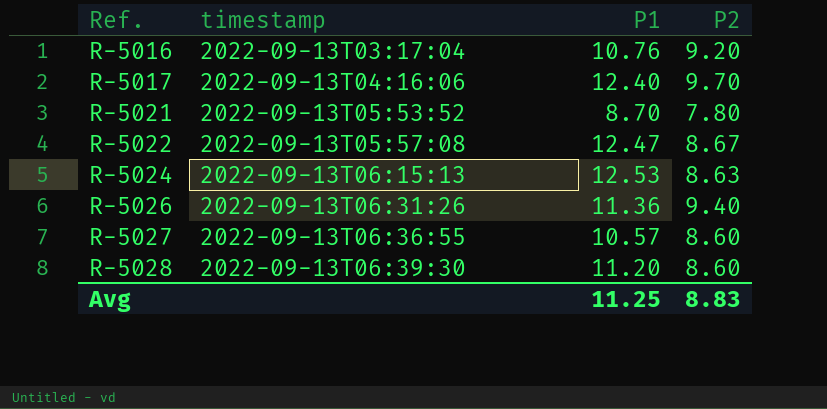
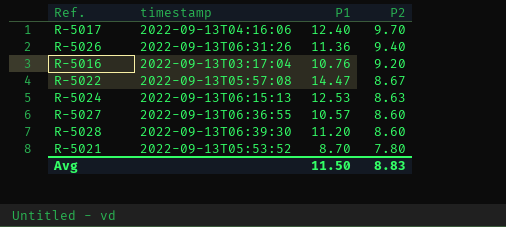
row order: Ref. ascending -> P2 descending
R-5022 | P1: 12.47 -> 14.47
Avg | P1: 11.25 -> 11.50

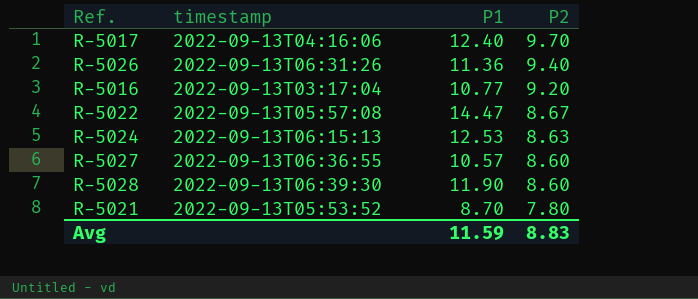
R-5016 | P1: 10.76 -> 10.77
R-5028 | P1: 11.20 -> 11.90
Avg | P1: 11.50 -> 11.59

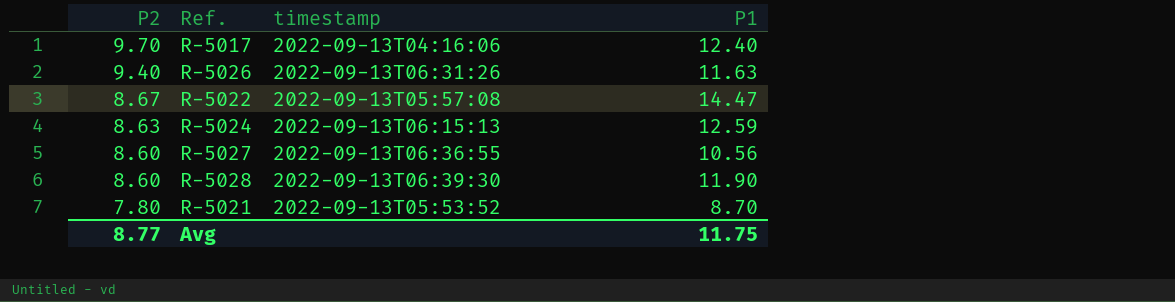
column P2 | position: 4 -> 1
row R-5016: 2022-09-13T03:17:04 | 10.77 | 9.20 -> none
R-5026 | P1: 11.36 -> 11.63
R-5024 | P1: 12.53 -> 12.59
R-5027 | P1: 10.57 -> 10.56
Avg | P2: 8.83 -> 8.77
Avg | P1: 11.59 -> 11.75

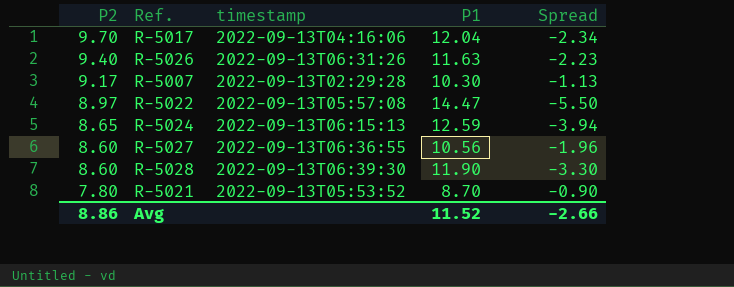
column Spread | formula: none -> [P2] - [P1]
R-5017 | P1: 12.40 -> 12.04
row R-5007: none -> 9.17 | 2022-09-13T02:29:28 | 10.30 | -1.13
R-5022 | P2: 8.67 -> 8.97
R-5024 | P2: 8.63 -> 8.65
Avg | P2: 8.77 -> 8.86
Avg | P1: 11.75 -> 11.52

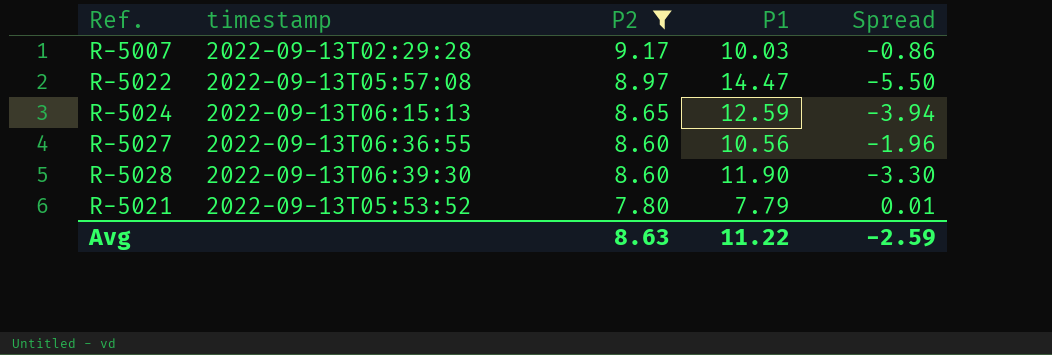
filter: none -> P2 <= 9.17
column P2 | position: 1 -> 3
R-5007 | P1: 10.30 -> 10.03
R-5007 | Spread: -1.13 -> -0.86
R-5021 | P1: 8.70 -> 7.79
R-5021 | Spread: -0.90 -> 0.01
Avg | P2: 8.86 -> 8.63
Avg | P1: 11.52 -> 11.22
Avg | Spread: -2.66 -> -2.59

